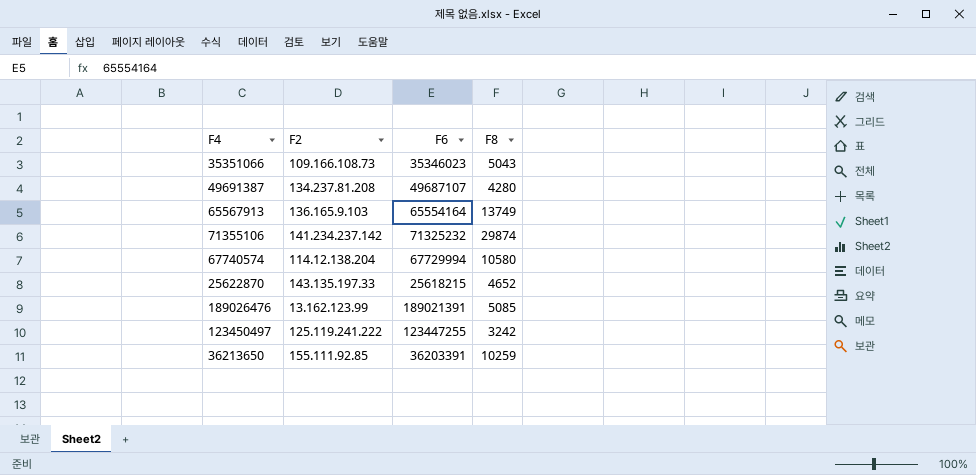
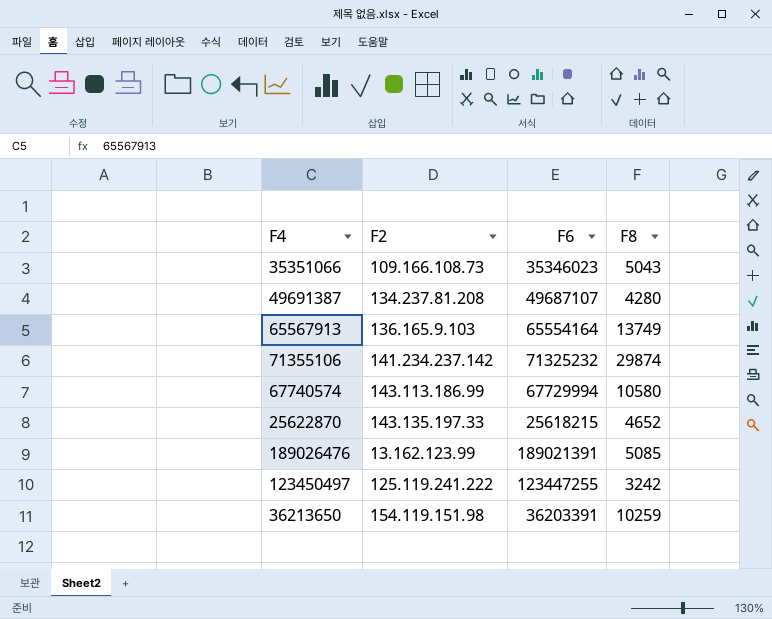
67740574 | F2: 114.12.138.204 -> 143.113.186.99
36213650 | F2: 155.111.92.85 -> 154.119.151.98

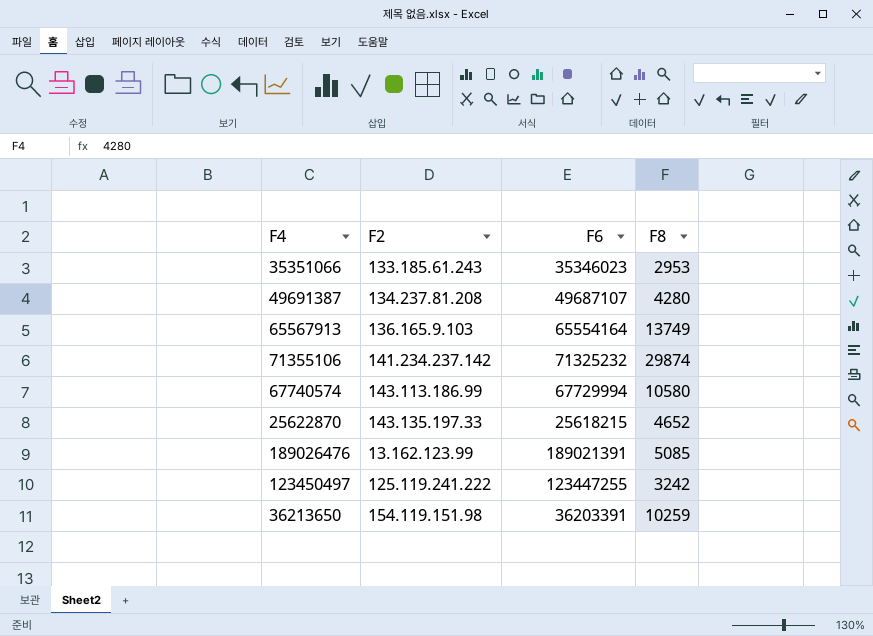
35351066 | F2: 109.166.108.73 -> 133.185.61.243
35351066 | F8: 5043 -> 2953

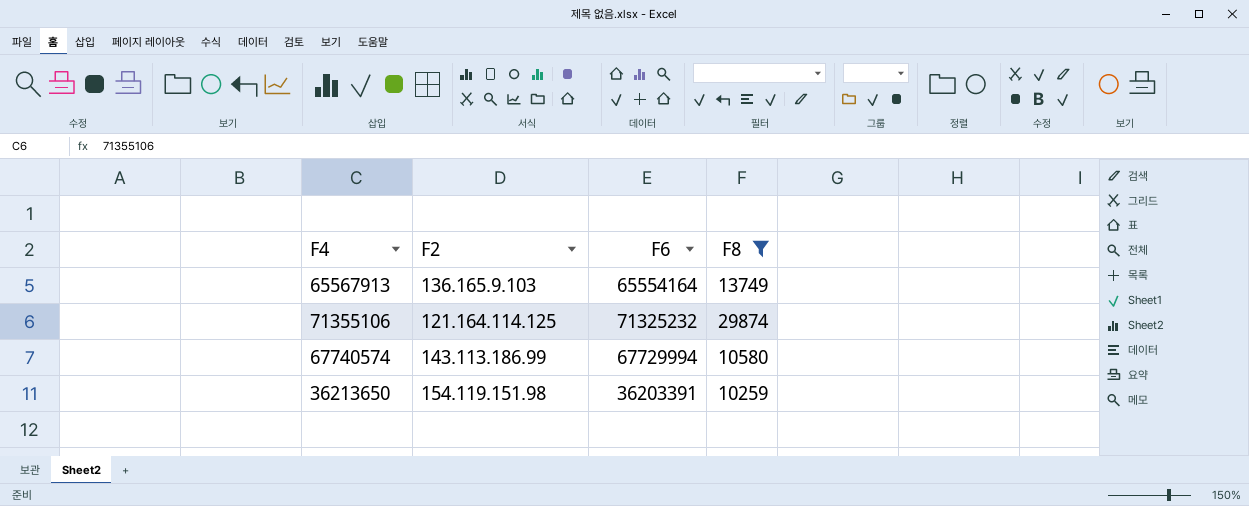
filter: none -> F8 >= 10259
71355106 | F2: 141.234.237.142 -> 121.164.114.125

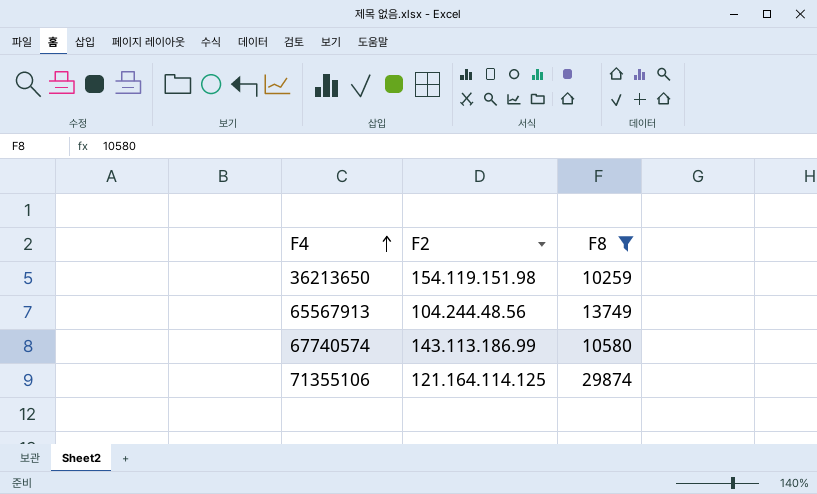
row order: none -> F4 ascending
column F6 | position: 3 -> none
65567913 | F2: 136.165.9.103 -> 104.244.48.56

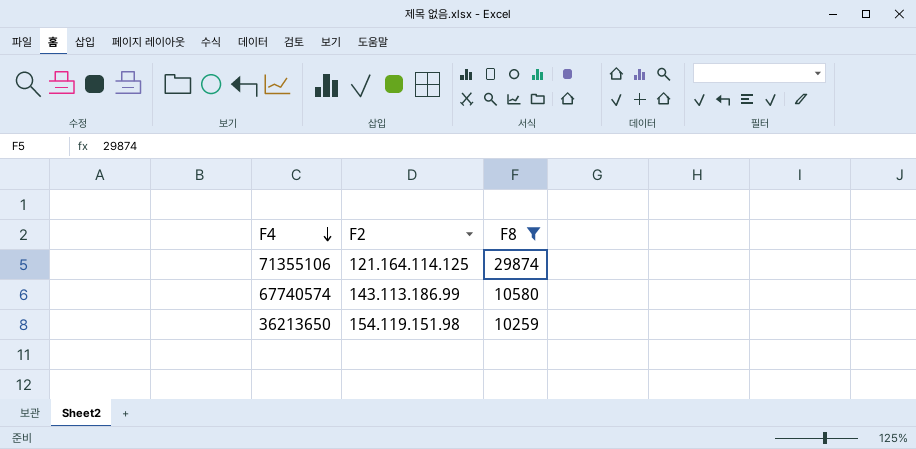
row order: F4 ascending -> F4 descending
row 65567913: 104.244.48.56 | 13749 -> none

